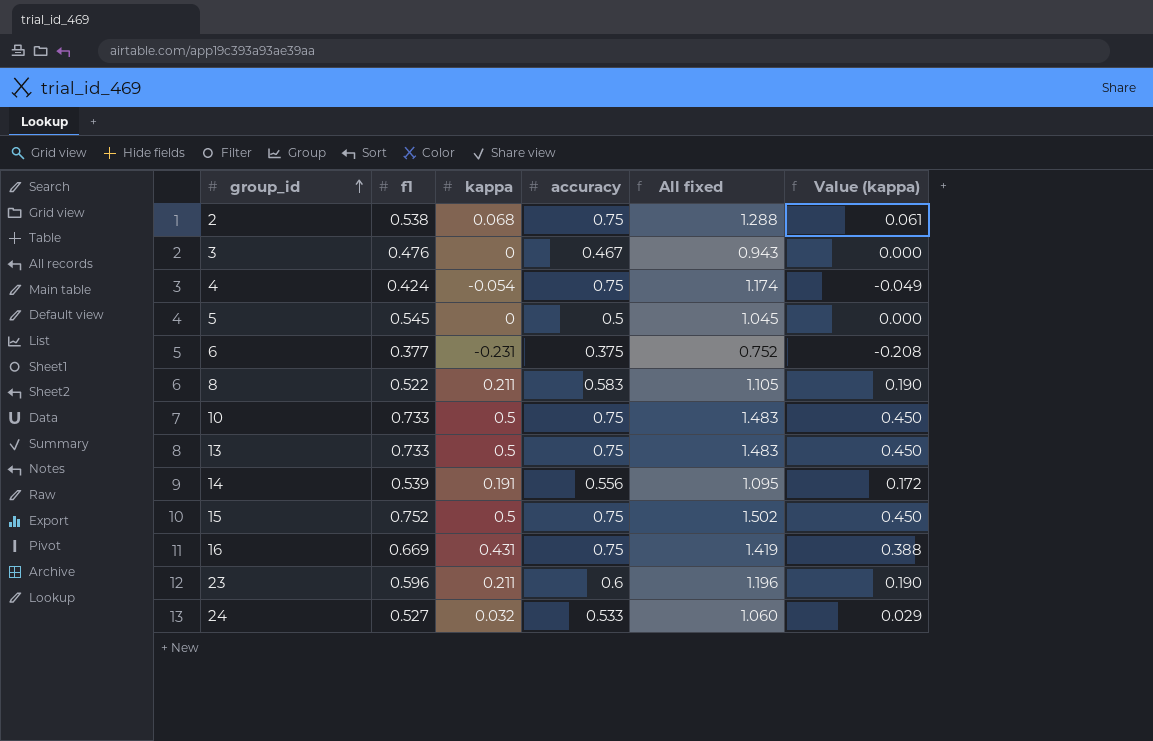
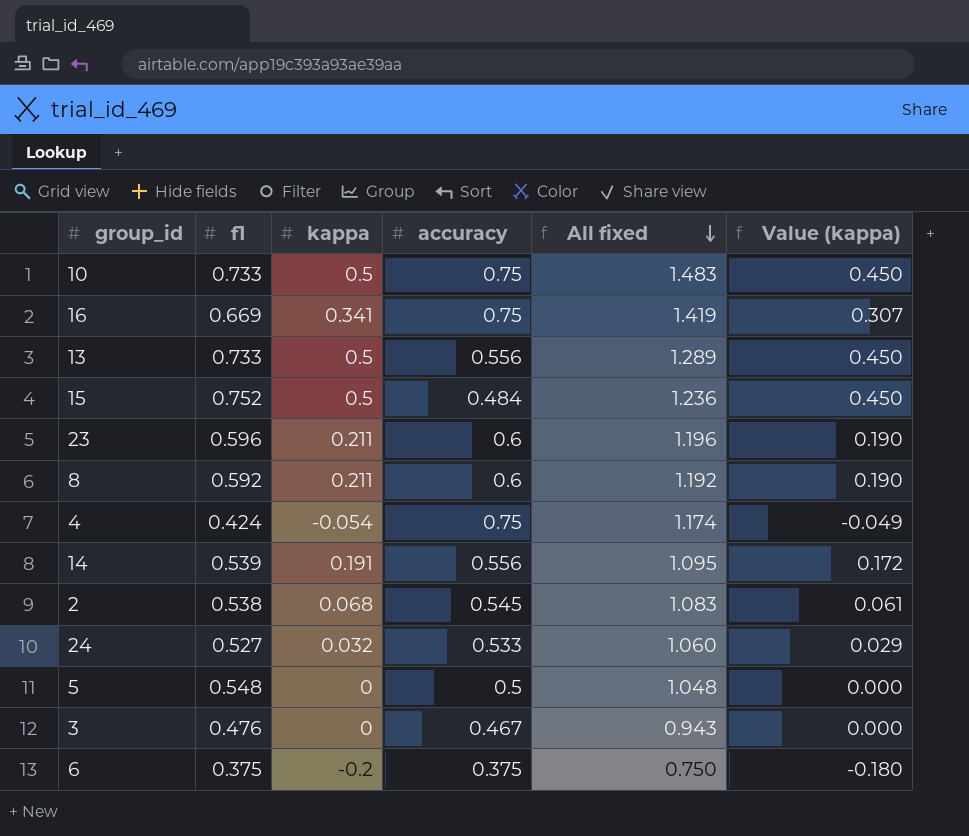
row order: group_id ascending -> All fixed descending
16 | kappa: 0.431 -> 0.341
16 | Value (kappa): 0.388 -> 0.307
13 | accuracy: 0.75 -> 0.556
13 | All fixed: 1.483 -> 1.289
15 | accuracy: 0.75 -> 0.484
15 | All fixed: 1.502 -> 1.236
8 | f1: 0.522 -> 0.592
8 | accuracy: 0.583 -> 0.6
8 | All fixed: 1.105 -> 1.192
2 | accuracy: 0.75 -> 0.545
2 | All fixed: 1.288 -> 1.083
5 | f1: 0.545 -> 0.548
5 | All fixed: 1.045 -> 1.048
6 | f1: 0.377 -> 0.375
6 | kappa: -0.231 -> -0.2
6 | All fixed: 0.752 -> 0.750
6 | Value (kappa): -0.208 -> -0.180

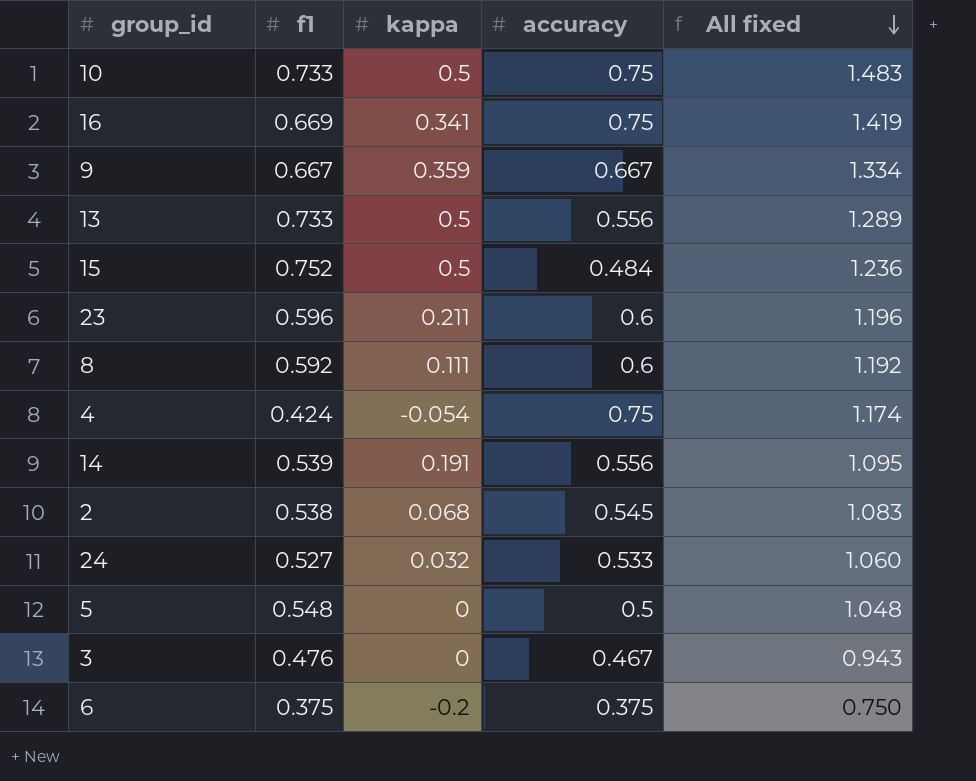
column Value (kappa) | formula: [kappa] * 0.9 -> none
row 9: none -> 0.667 | 0.359 | 0.667 | 1.334
8 | kappa: 0.211 -> 0.111

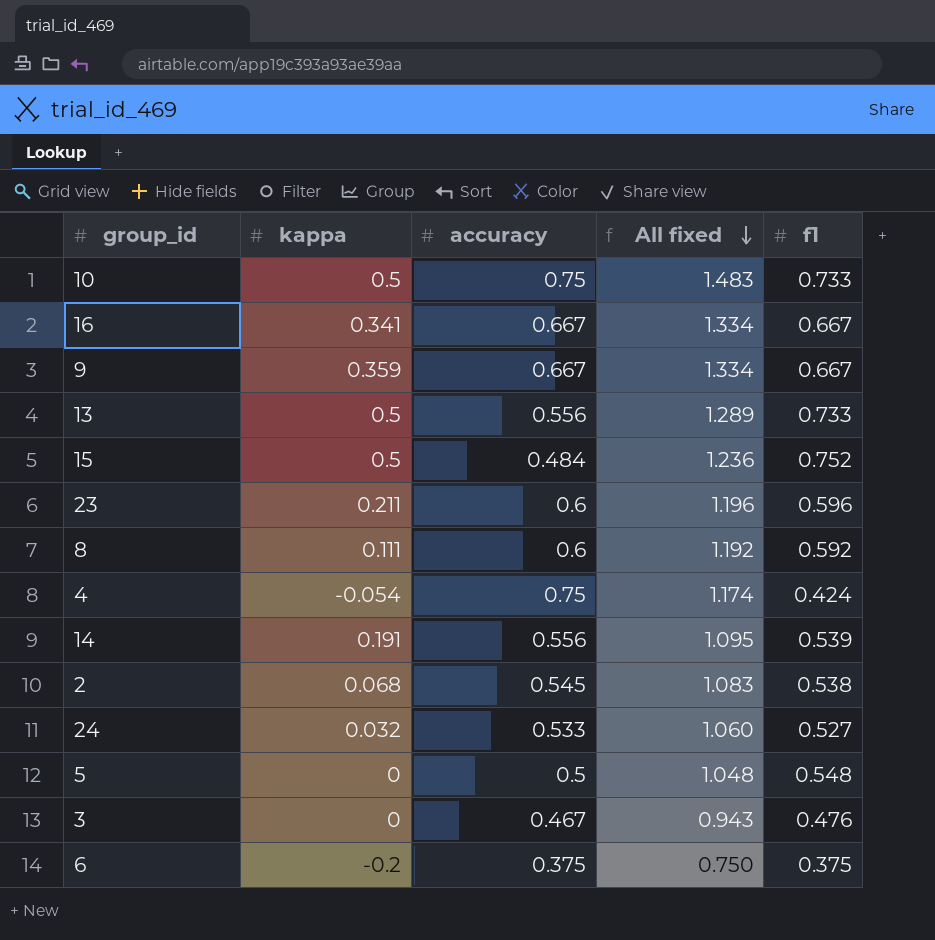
column f1 | position: 2 -> 5
16 | accuracy: 0.75 -> 0.667
16 | All fixed: 1.419 -> 1.334
16 | f1: 0.669 -> 0.667

